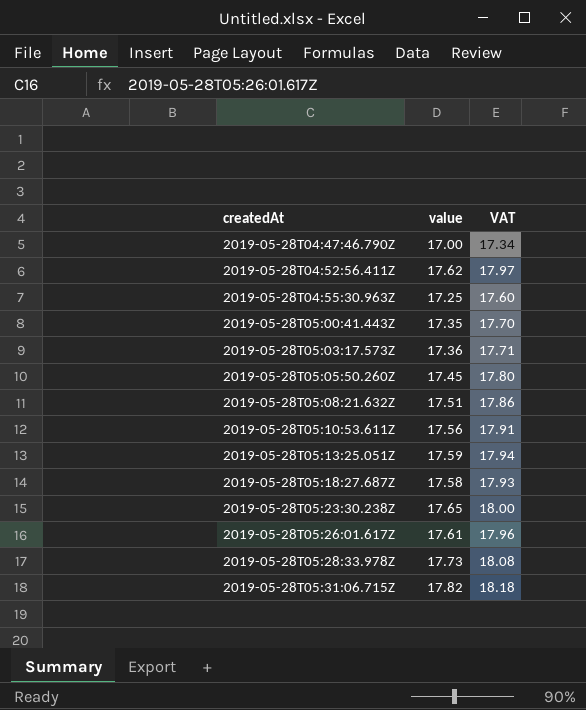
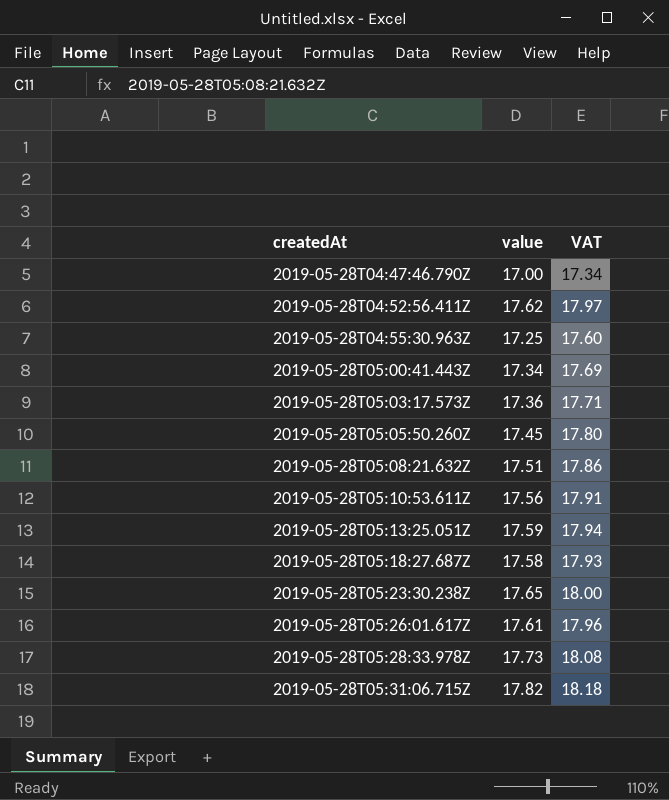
2019-05-28T05:00:41.443Z | value: 17.35 -> 17.34
2019-05-28T05:00:41.443Z | VAT: 17.70 -> 17.69

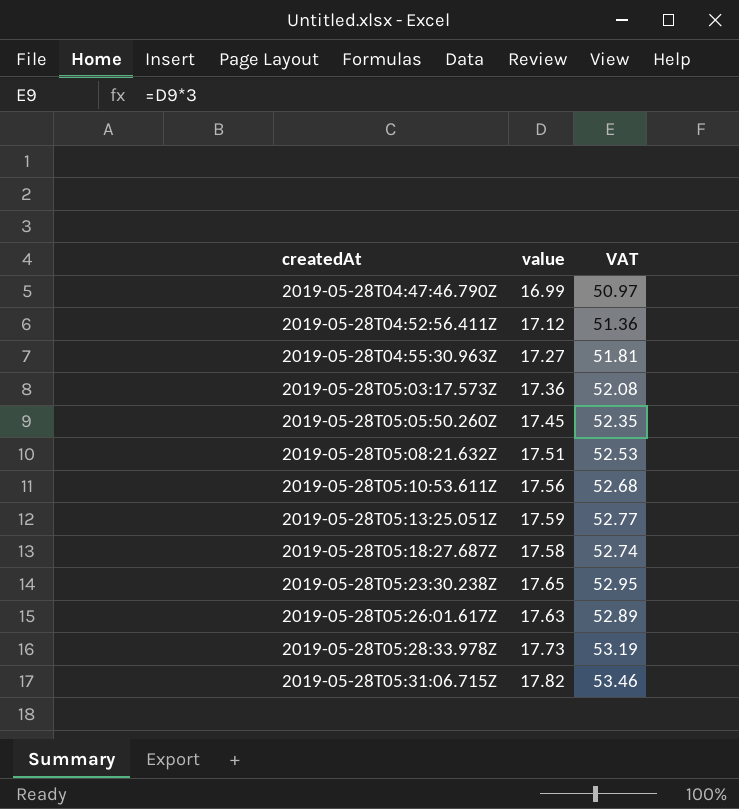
column VAT | formula: [value] * 1.02 -> [value] * 3
row 2019-05-28T05:00:41.443Z: 17.34 | 17.69 -> none
2019-05-28T04:47:46.790Z | value: 17.00 -> 16.99
2019-05-28T04:52:56.411Z | value: 17.62 -> 17.12
2019-05-28T04:55:30.963Z | value: 17.25 -> 17.27
2019-05-28T05:26:01.617Z | value: 17.61 -> 17.63

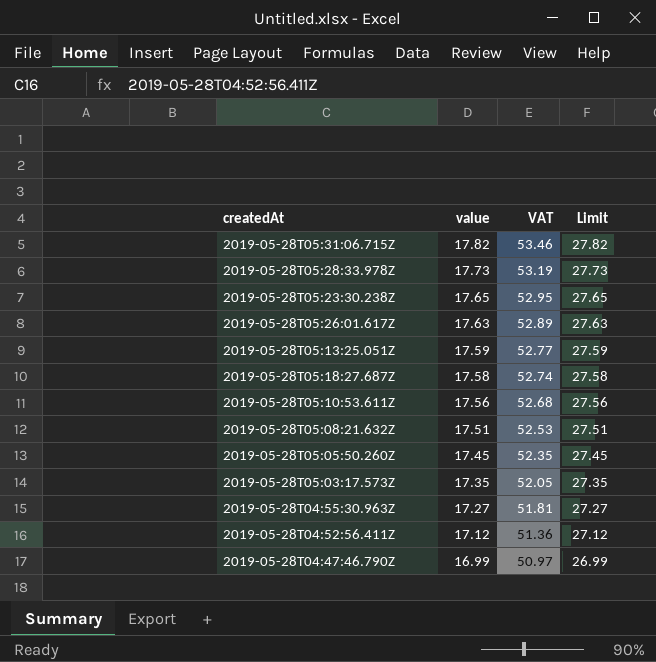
row order: createdAt ascending -> value descending
column Limit | formula: none -> [value] + 10
2019-05-28T05:03:17.573Z | value: 17.36 -> 17.35
2019-05-28T05:03:17.573Z | VAT: 52.08 -> 52.05

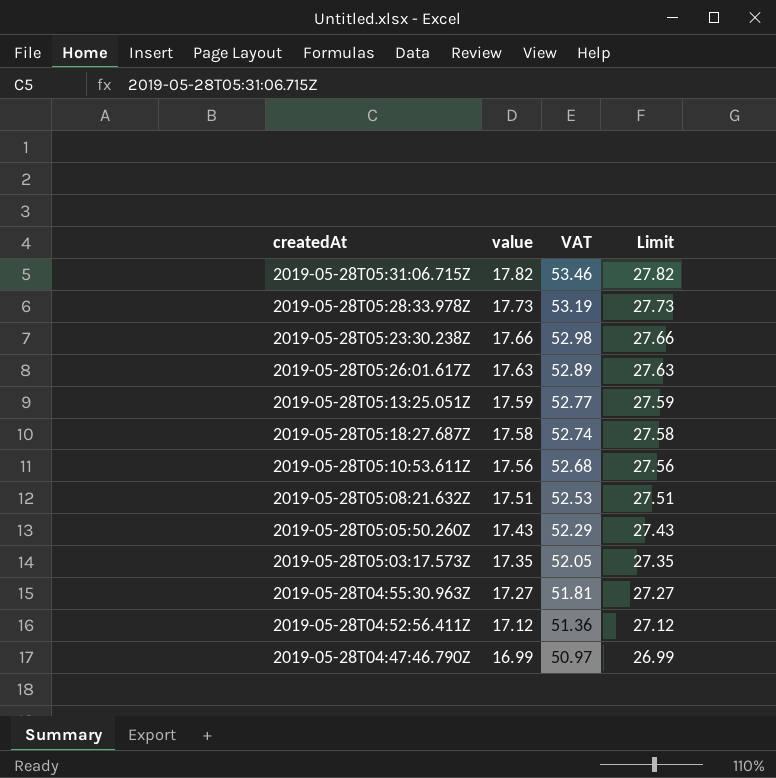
2019-05-28T05:23:30.238Z | value: 17.65 -> 17.66
2019-05-28T05:23:30.238Z | VAT: 52.95 -> 52.98
2019-05-28T05:23:30.238Z | Limit: 27.65 -> 27.66
2019-05-28T05:05:50.260Z | value: 17.45 -> 17.43
2019-05-28T05:05:50.260Z | VAT: 52.35 -> 52.29
2019-05-28T05:05:50.260Z | Limit: 27.45 -> 27.43

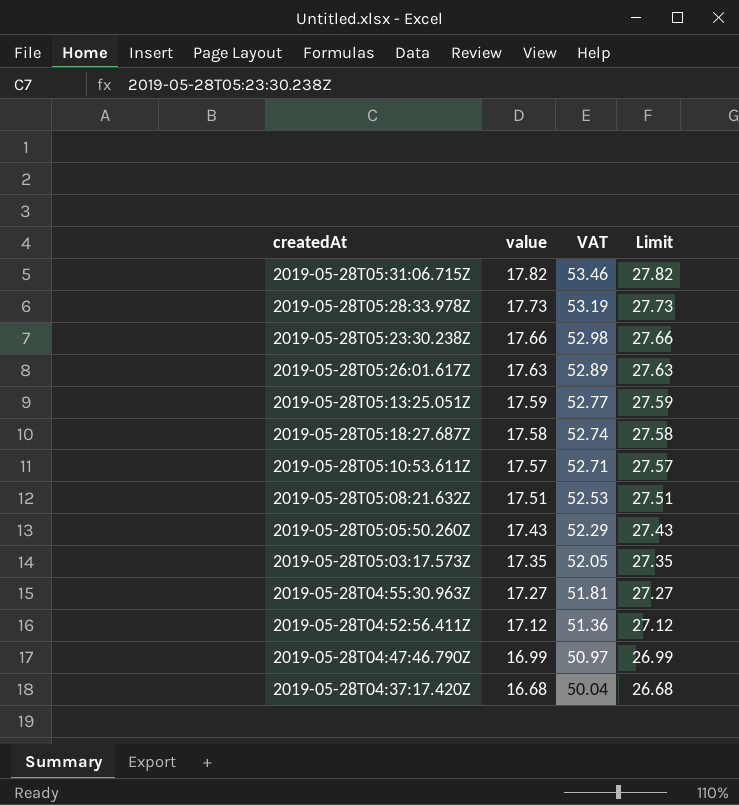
2019-05-28T05:10:53.611Z | value: 17.56 -> 17.57
2019-05-28T05:10:53.611Z | VAT: 52.68 -> 52.71
2019-05-28T05:10:53.611Z | Limit: 27.56 -> 27.57
row 2019-05-28T04:37:17.420Z: none -> 16.68 | 50.04 | 26.68

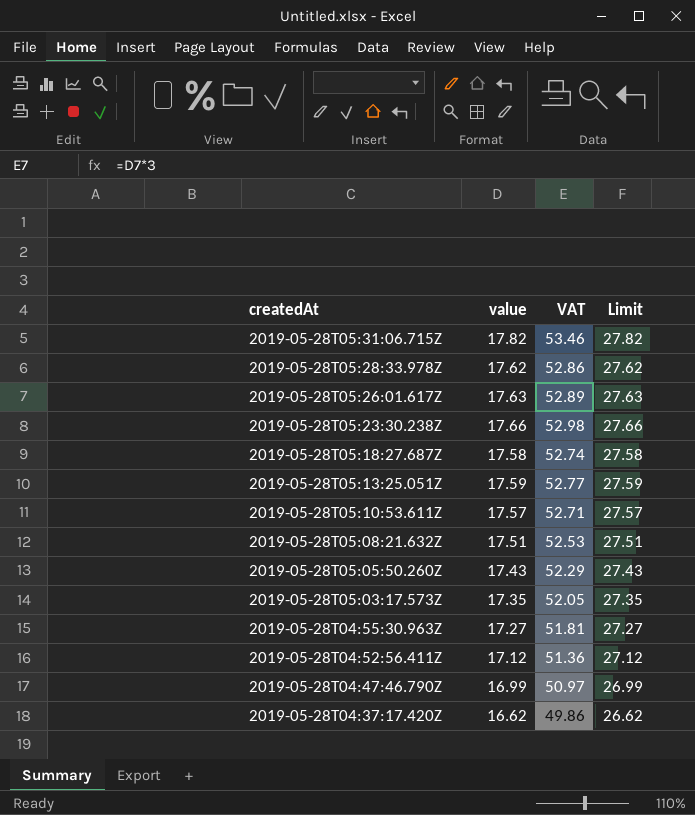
row order: value descending -> createdAt descending
2019-05-28T05:28:33.978Z | value: 17.73 -> 17.62
2019-05-28T05:28:33.978Z | VAT: 53.19 -> 52.86
2019-05-28T05:28:33.978Z | Limit: 27.73 -> 27.62
2019-05-28T04:37:17.420Z | value: 16.68 -> 16.62
2019-05-28T04:37:17.420Z | VAT: 50.04 -> 49.86
2019-05-28T04:37:17.420Z | Limit: 26.68 -> 26.62

